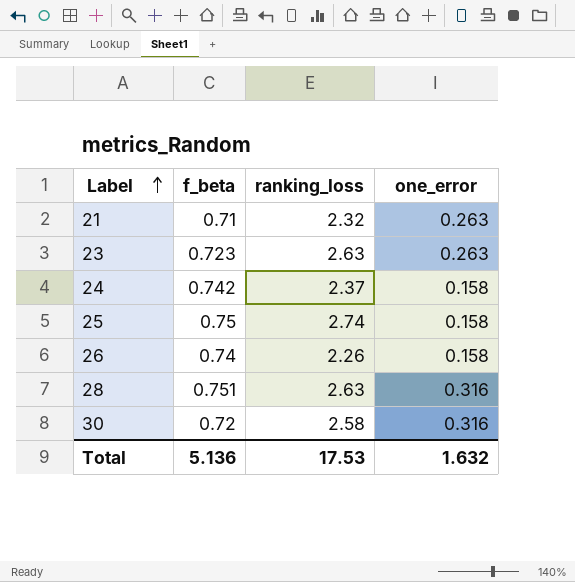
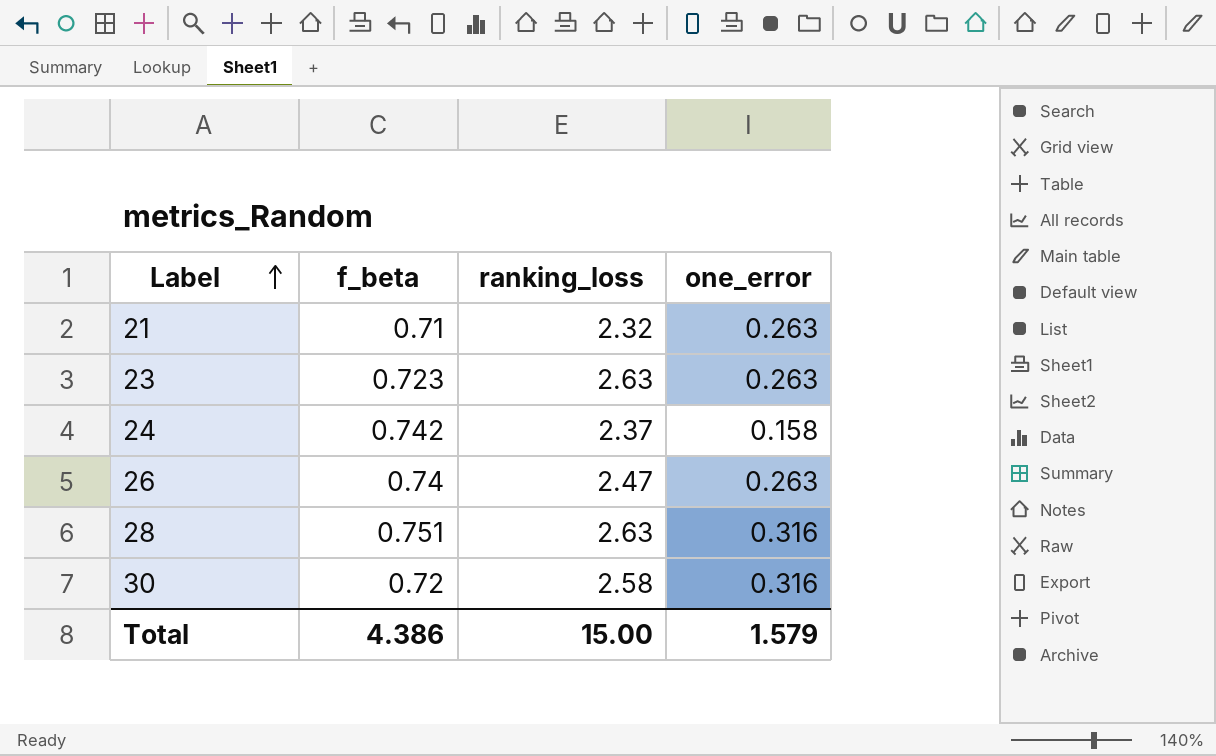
row 25: 0.75 | 2.74 | 0.158 -> none
26 | ranking_loss: 2.26 -> 2.47
26 | one_error: 0.158 -> 0.263
Total | f_beta: 5.136 -> 4.386
Total | ranking_loss: 17.53 -> 15.00
Total | one_error: 1.632 -> 1.579

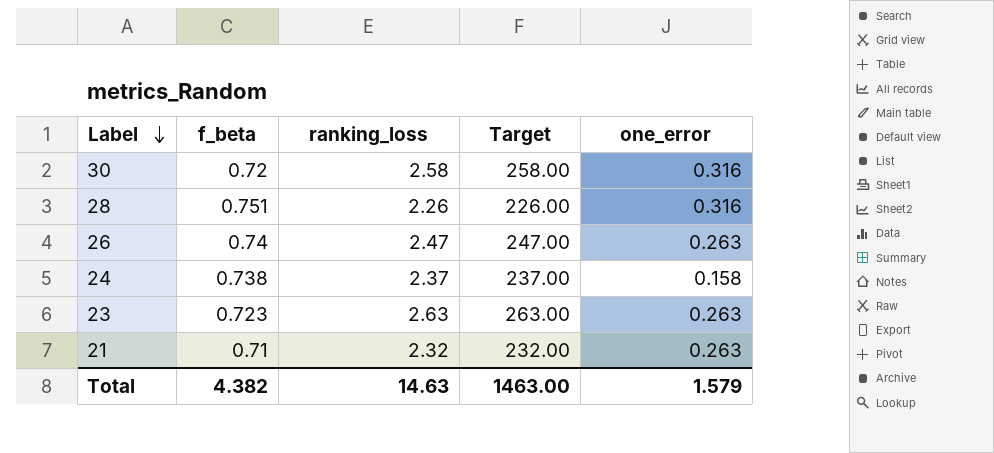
row order: Label ascending -> Label descending
column Target | formula: none -> [ranking_loss] * 100
28 | ranking_loss: 2.63 -> 2.26
24 | f_beta: 0.742 -> 0.738
Total | f_beta: 4.386 -> 4.382
Total | ranking_loss: 15.00 -> 14.63

